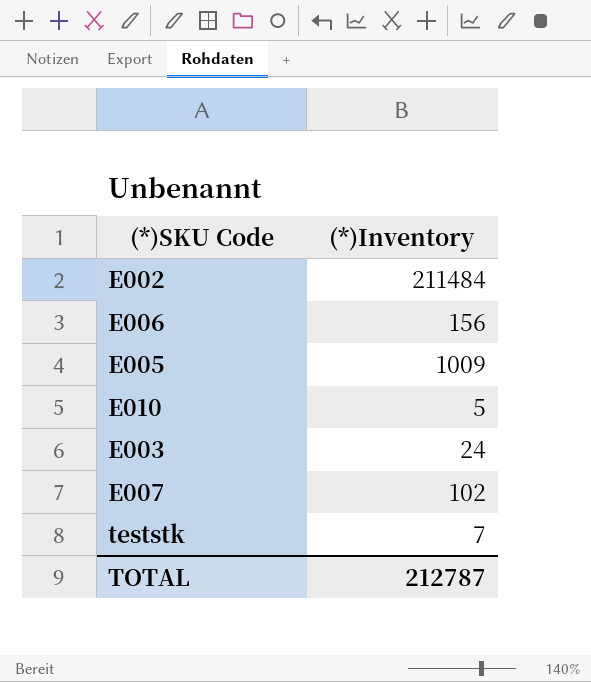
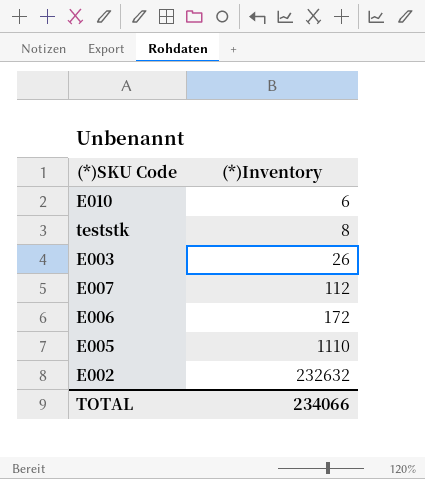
row order: none -> (*)Inventory ascending
E010 | (*)Inventory: 5 -> 6
teststk | (*)Inventory: 7 -> 8
E003 | (*)Inventory: 24 -> 26
E007 | (*)Inventory: 102 -> 112
E006 | (*)Inventory: 156 -> 172
E005 | (*)Inventory: 1009 -> 1110
E002 | (*)Inventory: 211484 -> 232632
TOTAL | (*)Inventory: 212787 -> 234066

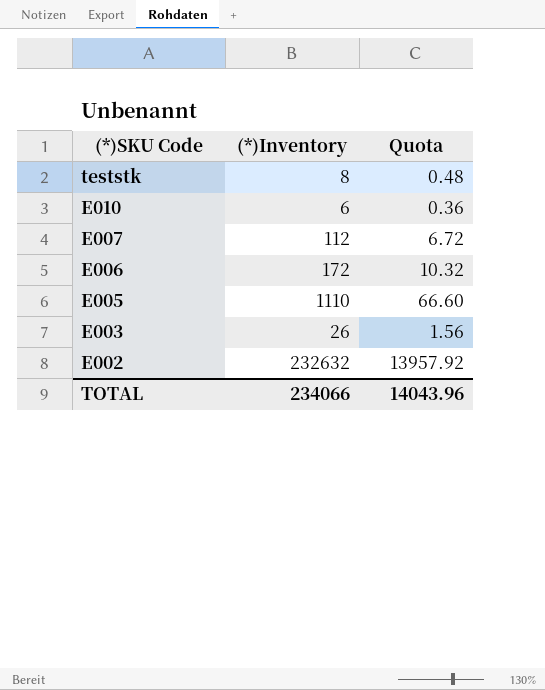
row order: (*)Inventory ascending -> (*)SKU Code descending
column Quota | formula: none -> [(*)Inventory] * 0.06

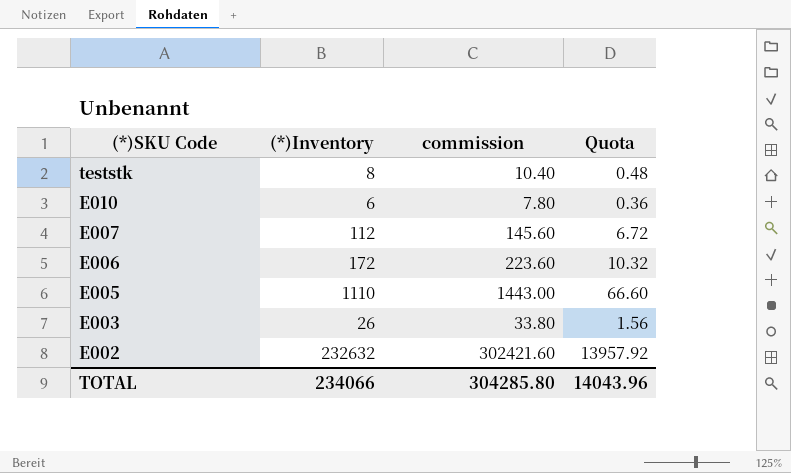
column commission | formula: none -> [(*)Inventory] * 1.3

